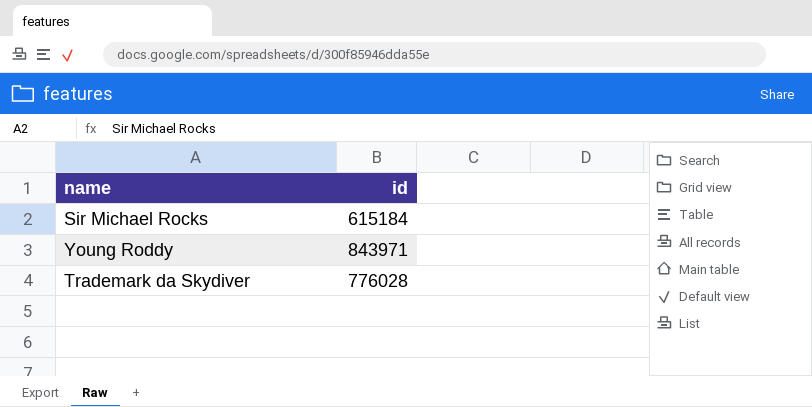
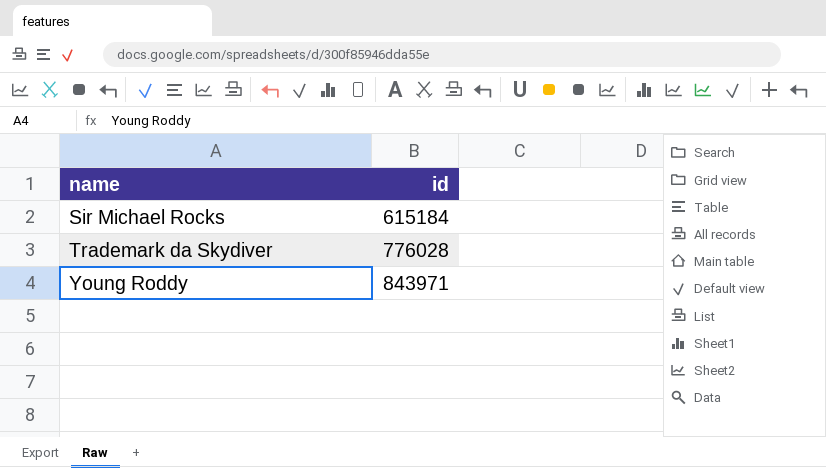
row order: none -> name ascending

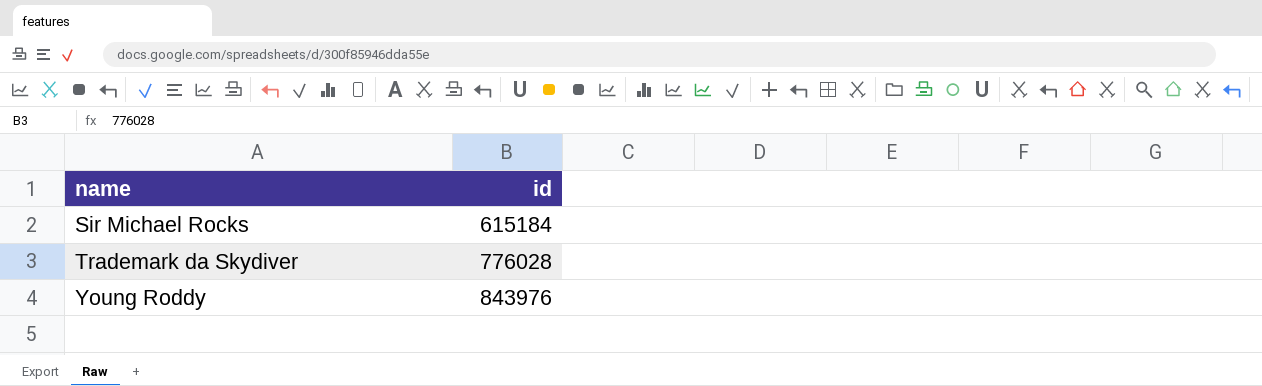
Young Roddy | id: 843971 -> 843976

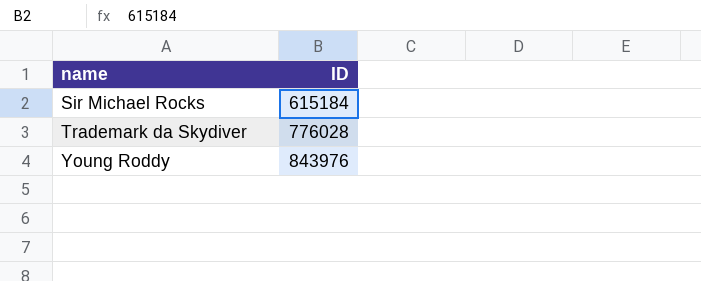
column name: id -> ID

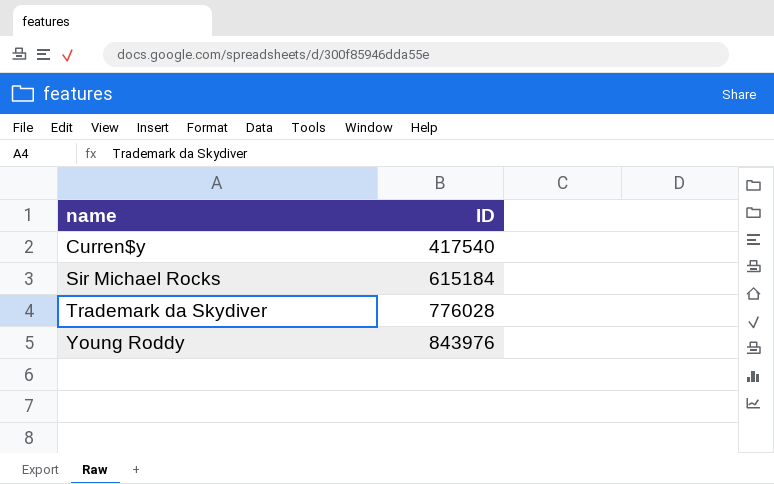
row Curren$y: none -> 417540

